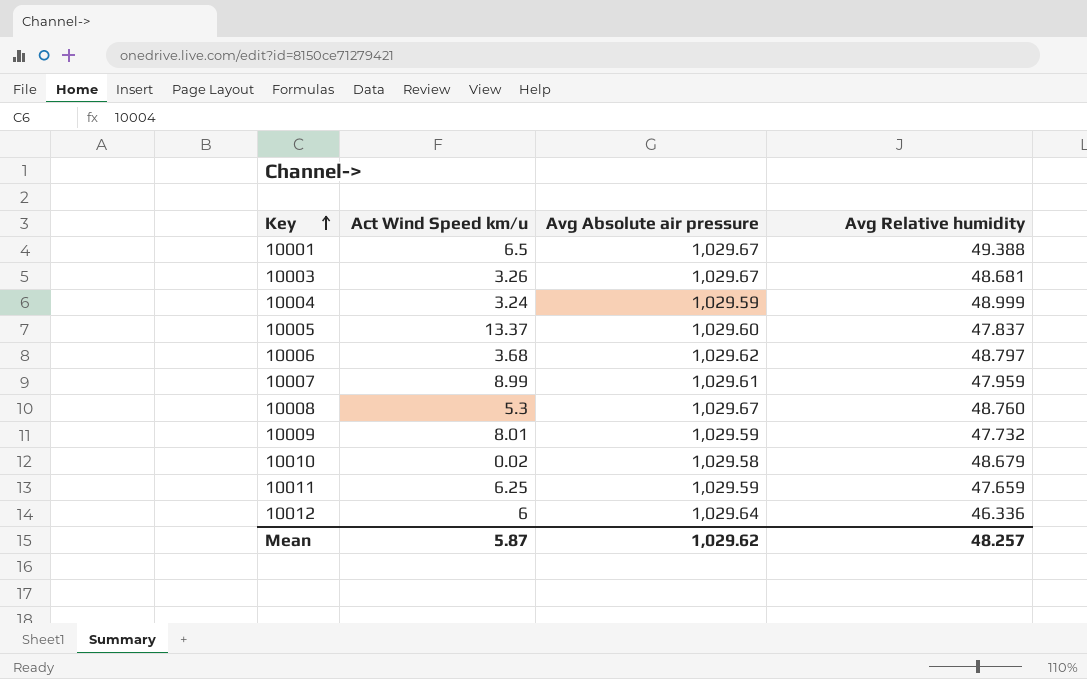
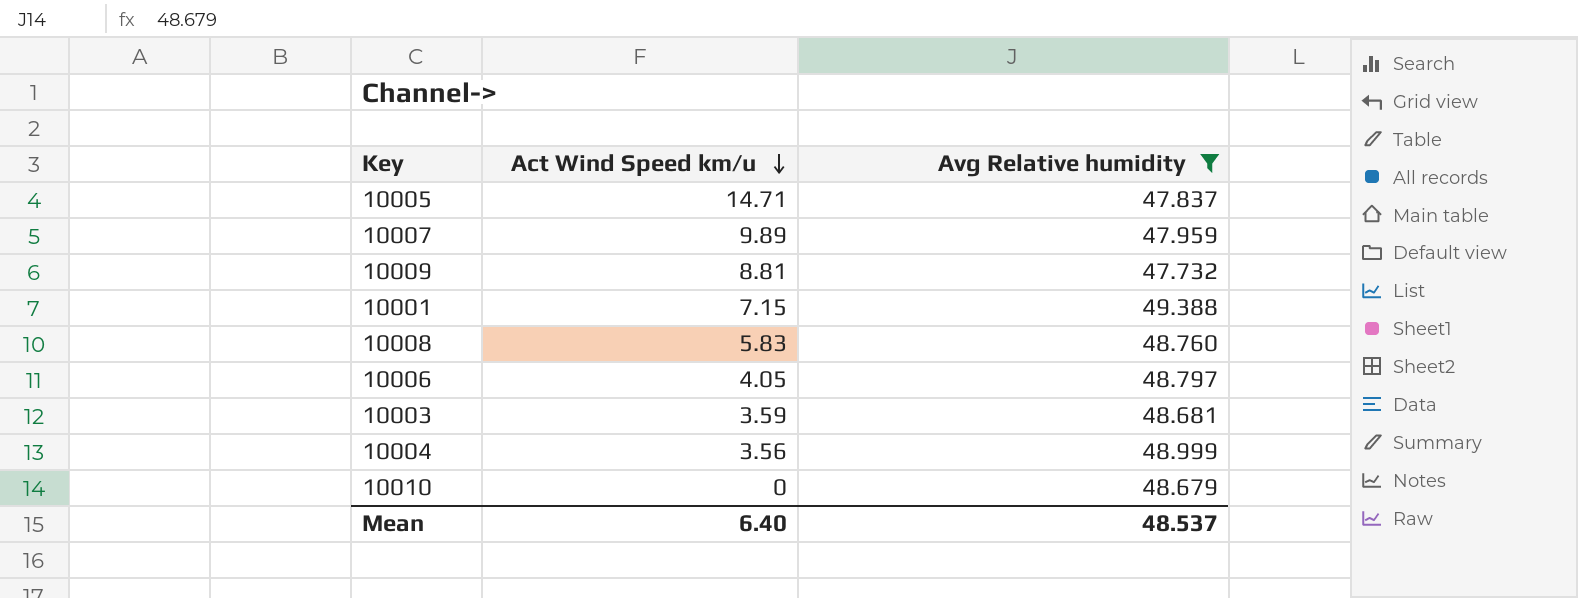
filter: none -> Avg Relative humidity >= 47.732
row order: Key ascending -> Act Wind Speed km/u descending
column Avg Absolute air pressure | position: 3 -> none
10005 | Act Wind Speed km/u: 13.37 -> 14.71
10007 | Act Wind Speed km/u: 8.99 -> 9.89
10009 | Act Wind Speed km/u: 8.01 -> 8.81
10001 | Act Wind Speed km/u: 6.5 -> 7.15
10008 | Act Wind Speed km/u: 5.3 -> 5.83
10006 | Act Wind Speed km/u: 3.68 -> 4.05
10003 | Act Wind Speed km/u: 3.26 -> 3.59
10004 | Act Wind Speed km/u: 3.24 -> 3.56
10010 | Act Wind Speed km/u: 0.02 -> 0
Mean | Act Wind Speed km/u: 5.87 -> 6.40
Mean | Avg Relative humidity: 48.257 -> 48.537

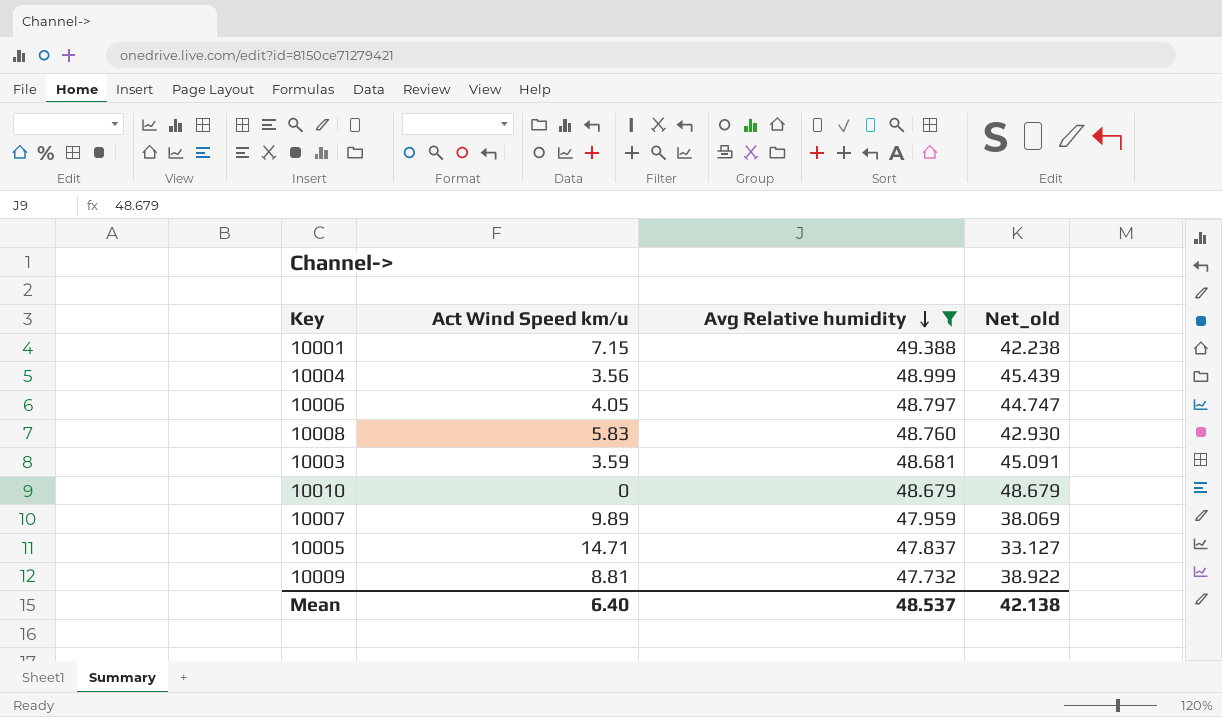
row order: Act Wind Speed km/u descending -> Avg Relative humidity descending
column Net_old | formula: none -> [Avg Relative humidity] - [Act Wind Speed km/u]

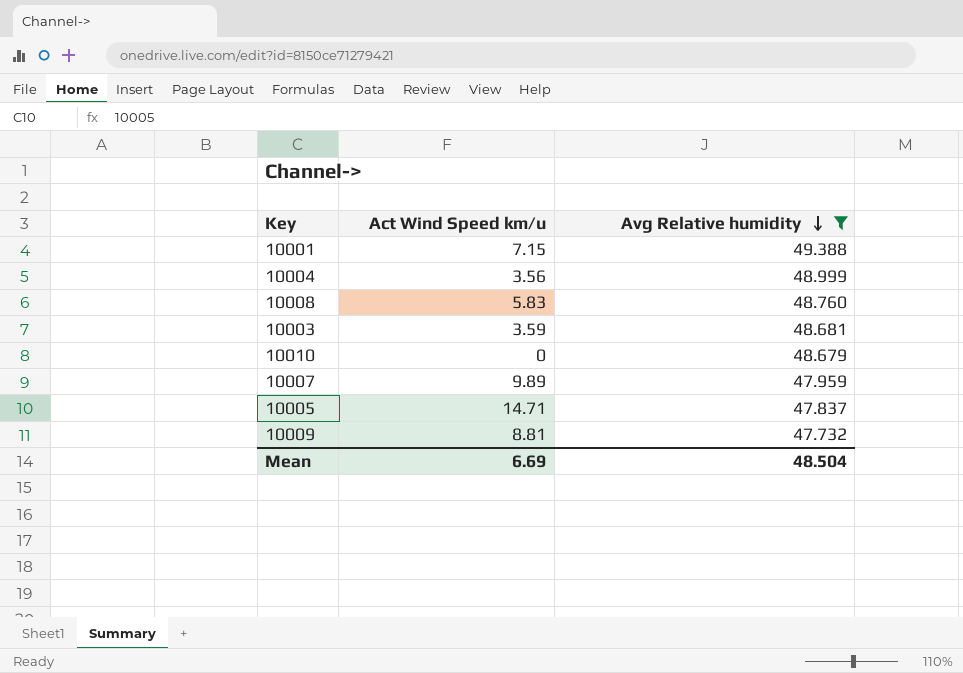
column Net_old | formula: [Avg Relative humidity] - [Act Wind Speed km/u] -> none
row 10006: 4.05 | 48.797 | 44.747 -> none
Mean | Act Wind Speed km/u: 6.40 -> 6.69
Mean | Avg Relative humidity: 48.537 -> 48.504

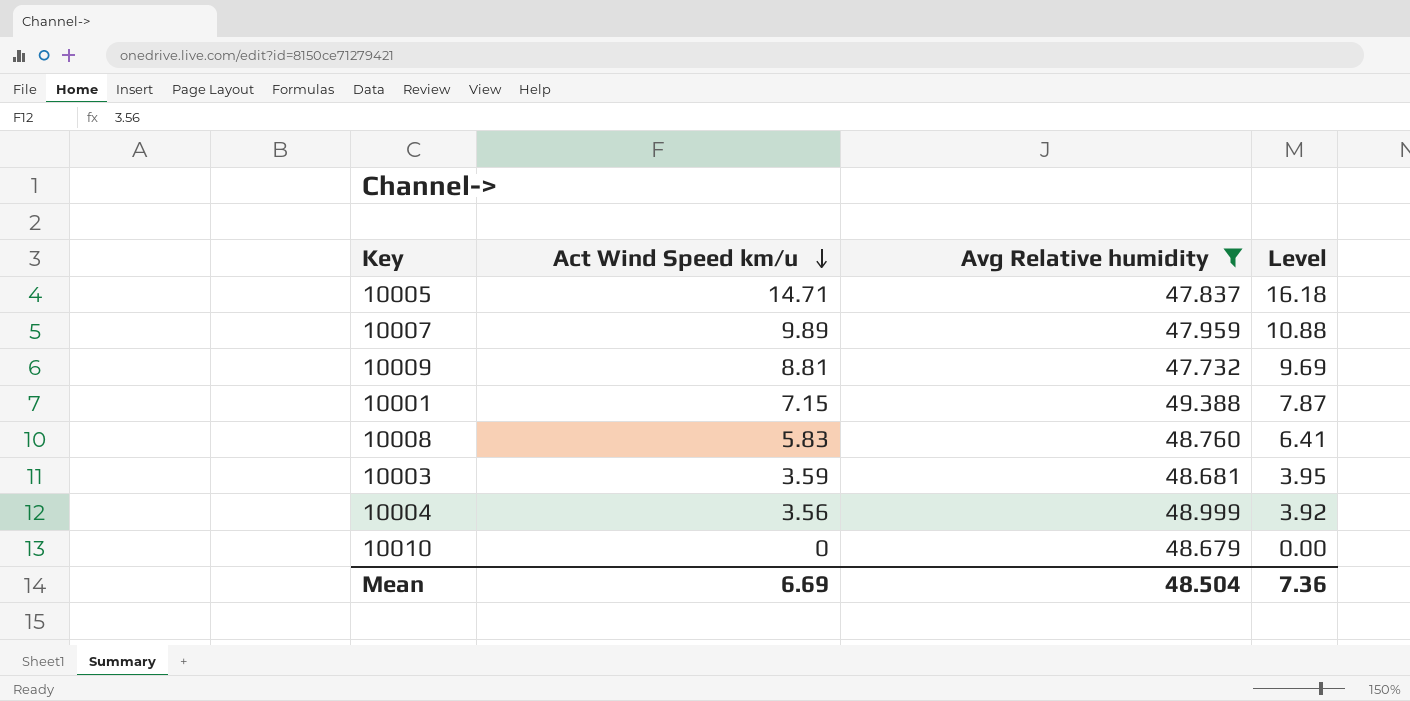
row order: Avg Relative humidity descending -> Act Wind Speed km/u descending
column Level | formula: none -> [Act Wind Speed km/u] * 1.1

